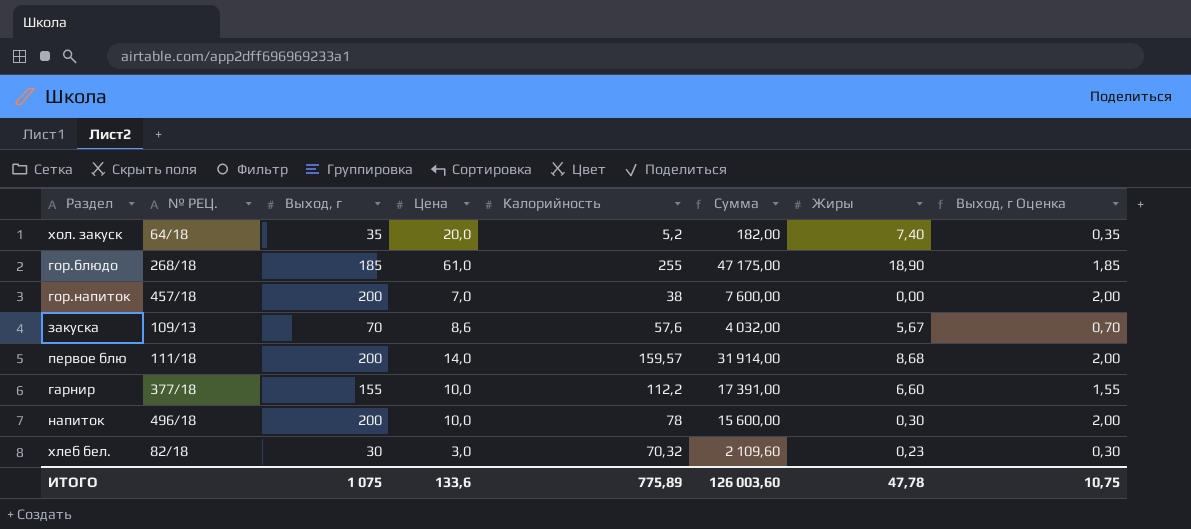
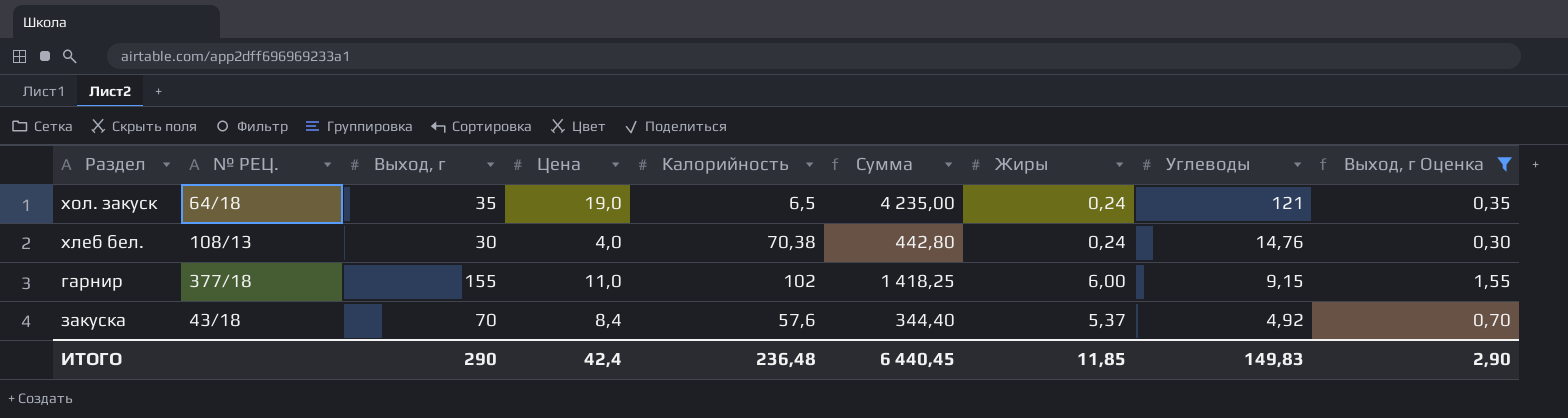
filter: none -> Выход, г Оценка <= 1,55
row order: none -> Углеводы descending
column Сумма | formula: [Выход, г] * [Калорийность] -> [Выход, г] * [Углеводы]
column Углеводы | position: none -> 8
хол. закуск | Цена: 20,0 -> 19,0
хол. закуск | Калорийность: 5,2 -> 6,5
хол. закуск | Жиры: 7,40 -> 0,24
хлеб бел. | № РЕЦ.: 82/18 -> 108/13
хлеб бел. | Цена: 3,0 -> 4,0
хлеб бел. | Калорийность: 70,32 -> 70,38
хлеб бел. | Жиры: 0,23 -> 0,24
гарнир | Цена: 10,0 -> 11,0
гарнир | Калорийность: 112,2 -> 102
гарнир | Жиры: 6,60 -> 6,00
закуска | № РЕЦ.: 109/13 -> 43/18
закуска | Цена: 8,6 -> 8,4
закуска | Жиры: 5,67 -> 5,37
ИТОГО | Выход, г: 1 075 -> 290
ИТОГО | Цена: 133,6 -> 42,4
ИТОГО | Калорийность: 775,89 -> 236,48
ИТОГО | Сумма: 126 003,60 -> 6 440,45
ИТОГО | Жиры: 47,78 -> 11,85
ИТОГО | Выход, г Оценка: 10,75 -> 2,90

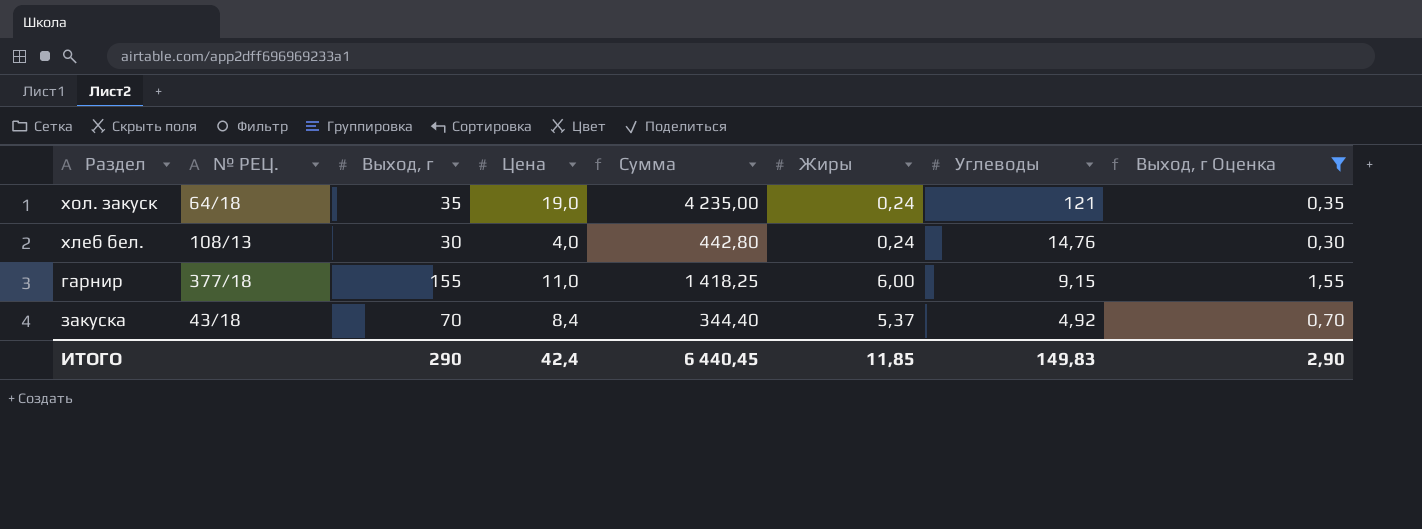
column Калорийность | position: 5 -> none

